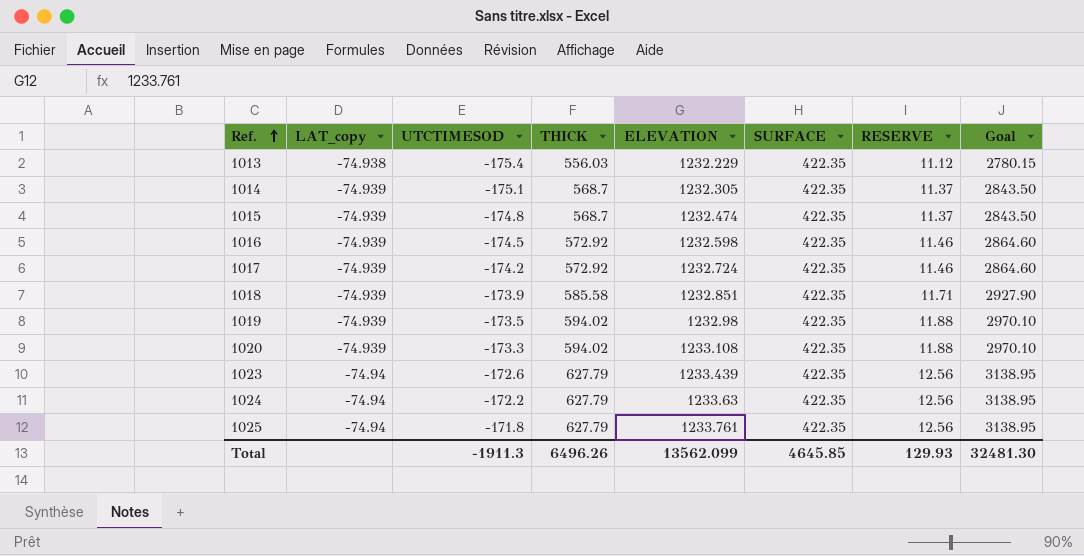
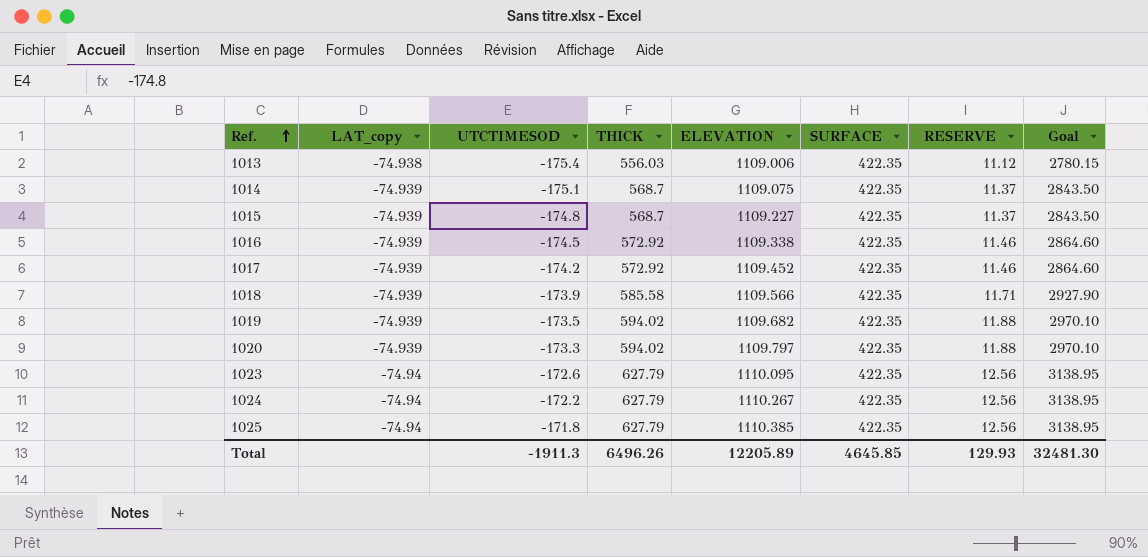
1013 | ELEVATION: 1232.229 -> 1109.006
1014 | ELEVATION: 1232.305 -> 1109.075
1015 | ELEVATION: 1232.474 -> 1109.227
1016 | ELEVATION: 1232.598 -> 1109.338
1017 | ELEVATION: 1232.724 -> 1109.452
1018 | ELEVATION: 1232.851 -> 1109.566
1019 | ELEVATION: 1232.98 -> 1109.682
1020 | ELEVATION: 1233.108 -> 1109.797
1023 | ELEVATION: 1233.439 -> 1110.095
1024 | ELEVATION: 1233.63 -> 1110.267
1025 | ELEVATION: 1233.761 -> 1110.385
Total | ELEVATION: 13562.099 -> 12205.89

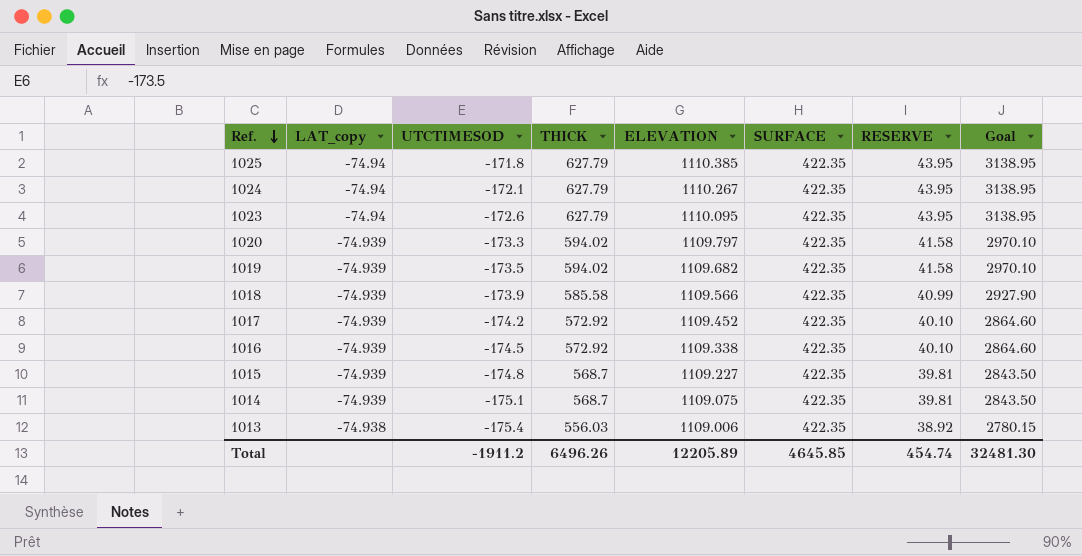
row order: Ref. ascending -> Ref. descending
column RESERVE | formula: [THICK] * 0.02 -> [THICK] * 0.07
1024 | UTCTIMESOD: -172.2 -> -172.1
Total | UTCTIMESOD: -1911.3 -> -1911.2
Total | RESERVE: 129.93 -> 454.74

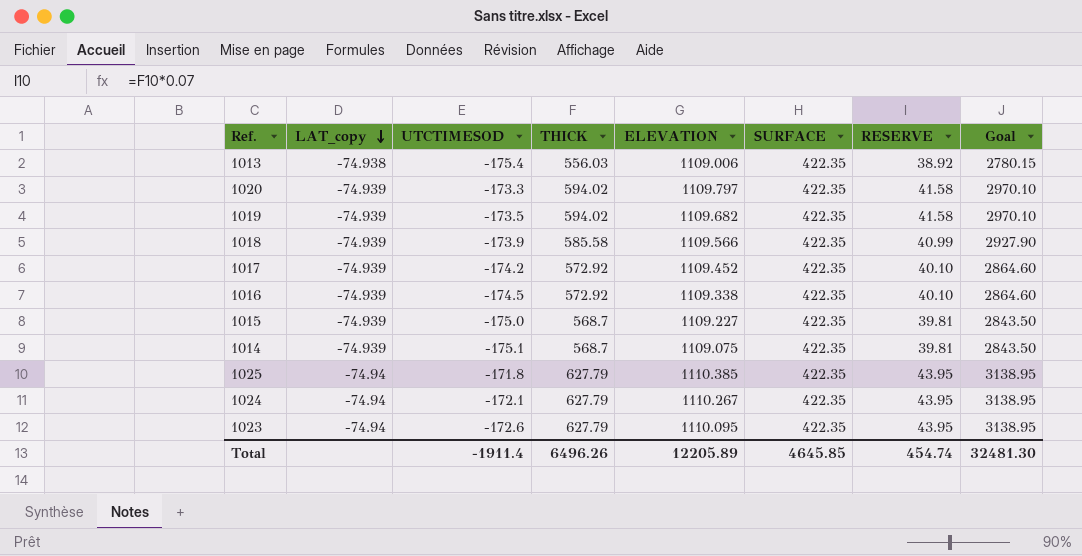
row order: Ref. descending -> LAT_copy descending
1015 | UTCTIMESOD: -174.8 -> -175.0
Total | UTCTIMESOD: -1911.2 -> -1911.4

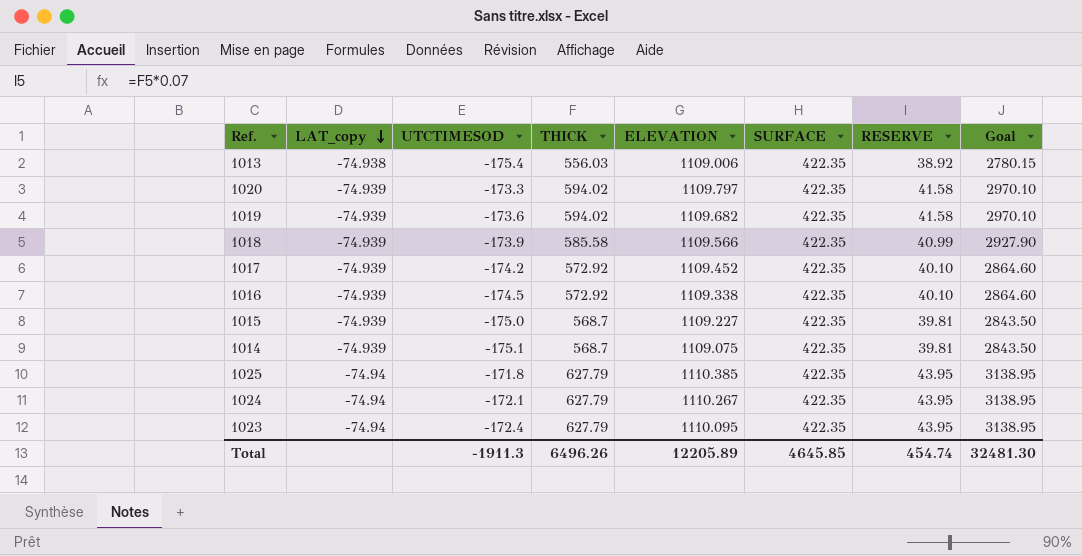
1019 | UTCTIMESOD: -173.5 -> -173.6
1023 | UTCTIMESOD: -172.6 -> -172.4
Total | UTCTIMESOD: -1911.4 -> -1911.3

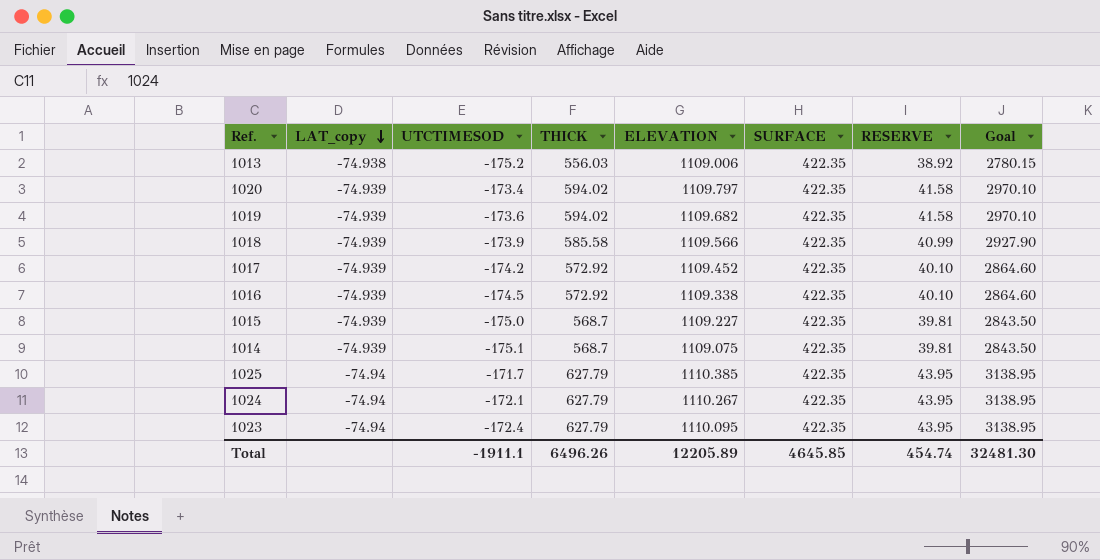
1013 | UTCTIMESOD: -175.4 -> -175.2
1020 | UTCTIMESOD: -173.3 -> -173.4
1025 | UTCTIMESOD: -171.8 -> -171.7
Total | UTCTIMESOD: -1911.3 -> -1911.1

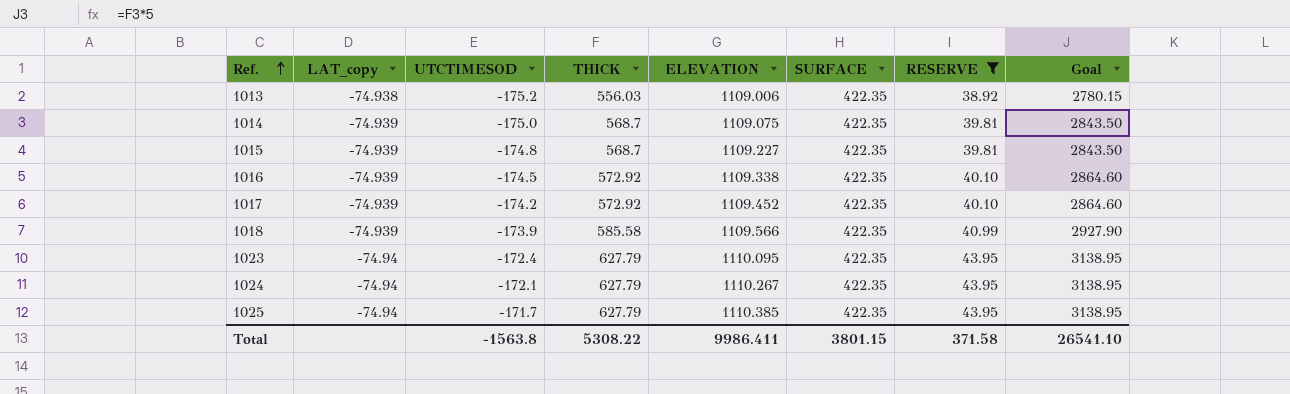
filter: none -> RESERVE != 41.58
row order: LAT_copy descending -> Ref. ascending
1014 | UTCTIMESOD: -175.1 -> -175.0
1015 | UTCTIMESOD: -175.0 -> -174.8
Total | UTCTIMESOD: -1911.1 -> -1563.8
Total | THICK: 6496.26 -> 5308.22
Total | ELEVATION: 12205.89 -> 9986.411
Total | SURFACE: 4645.85 -> 3801.15
Total | RESERVE: 454.74 -> 371.58
Total | Goal: 32481.30 -> 26541.10

